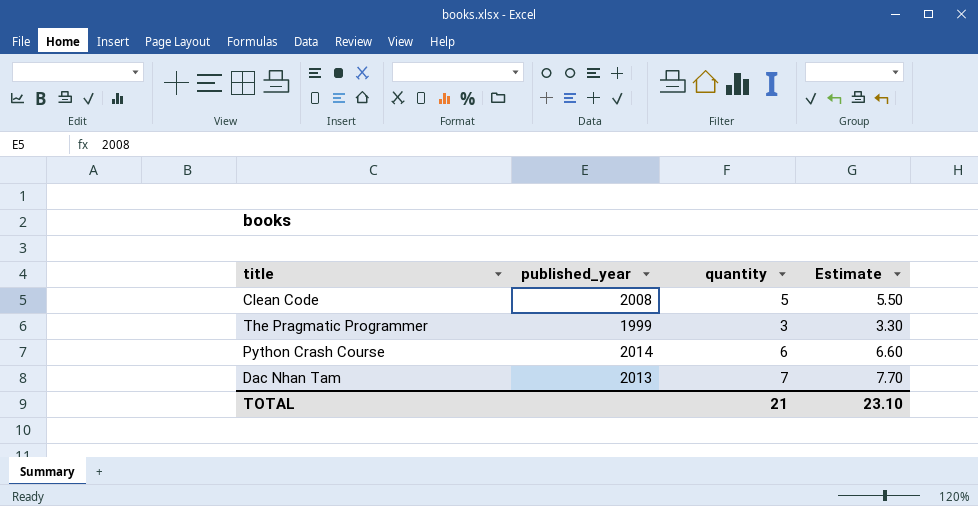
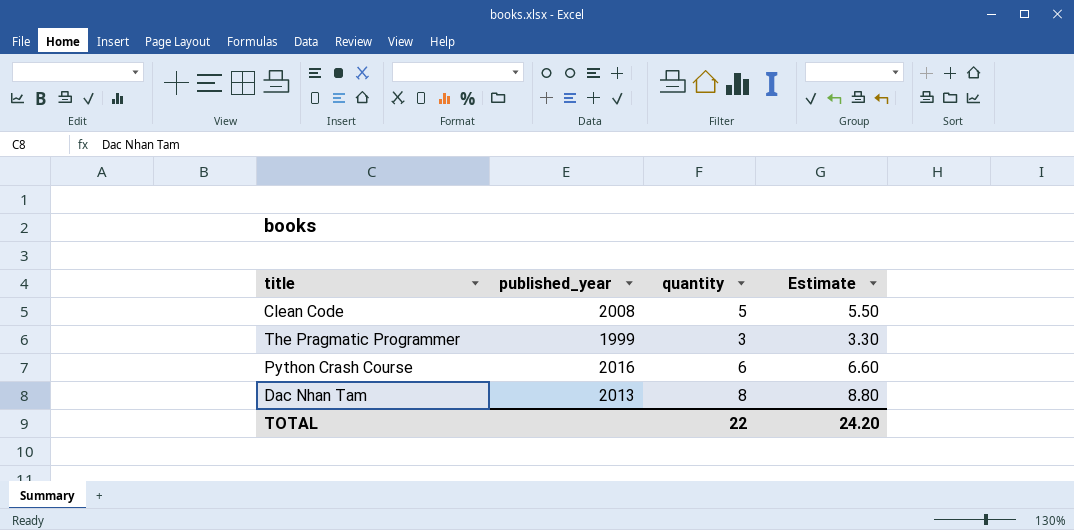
Python Crash Course | published_year: 2014 -> 2016
Dac Nhan Tam | quantity: 7 -> 8
Dac Nhan Tam | Estimate: 7.70 -> 8.80
TOTAL | quantity: 21 -> 22
TOTAL | Estimate: 23.10 -> 24.20

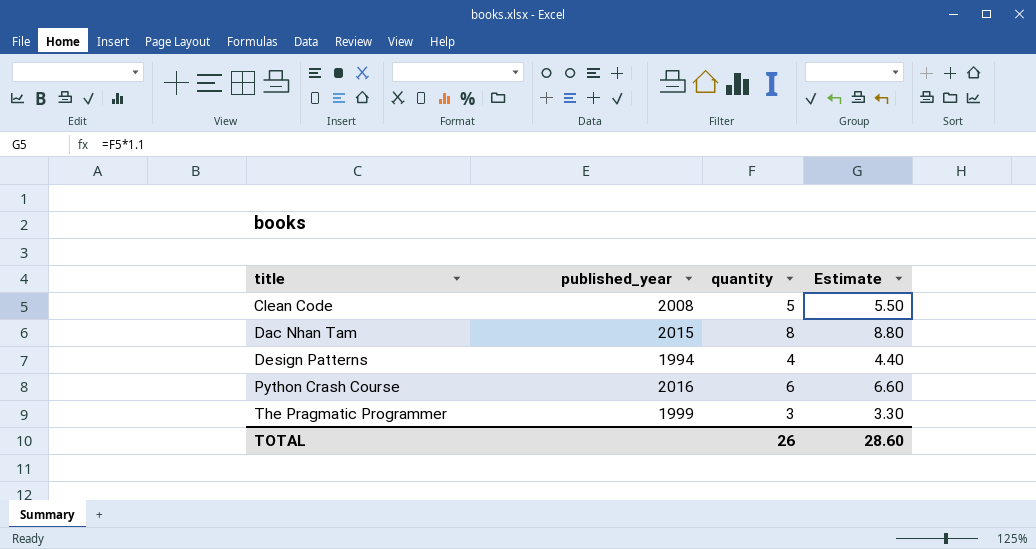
row order: none -> title ascending
Dac Nhan Tam | published_year: 2013 -> 2015
row Design Patterns: none -> 1994 | 4 | 4.40
TOTAL | quantity: 22 -> 26
TOTAL | Estimate: 24.20 -> 28.60

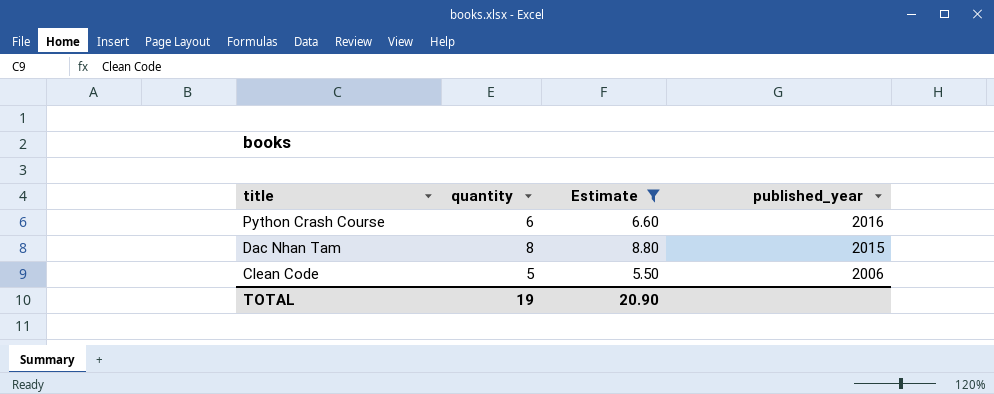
filter: none -> Estimate >= 5.50
row order: title ascending -> title descending
column published_year | position: 2 -> 4
Clean Code | published_year: 2008 -> 2006
TOTAL | quantity: 26 -> 19
TOTAL | Estimate: 28.60 -> 20.90

